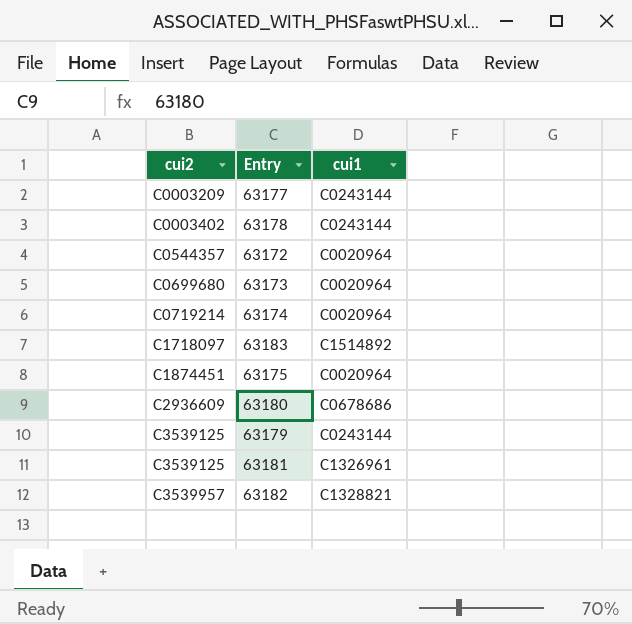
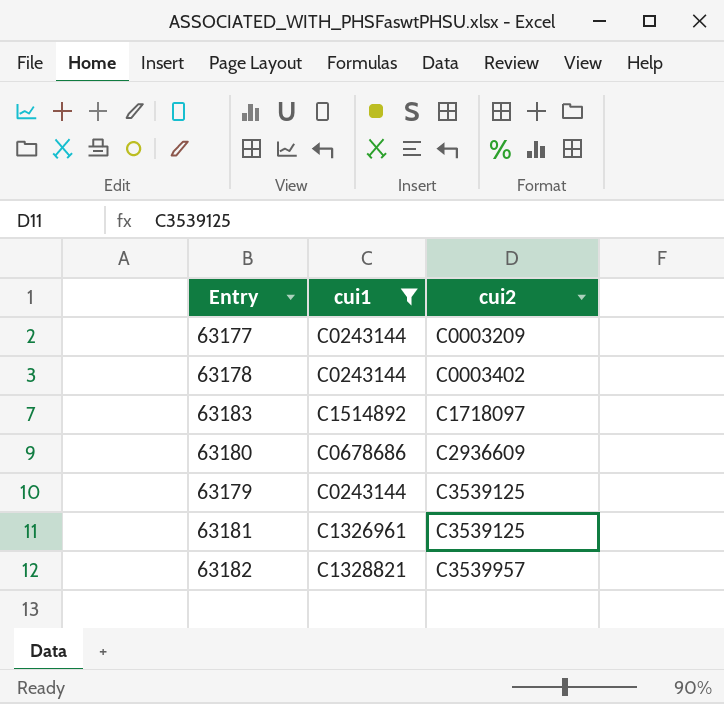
filter: none -> cui1 != C0020964
column cui2 | position: 1 -> 3

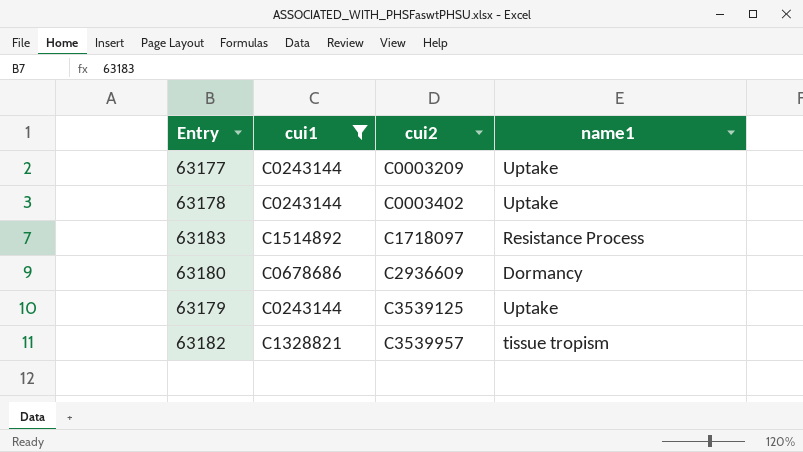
column name1 | position: none -> 4
row 63181: C1326961 | C3539125 -> none

